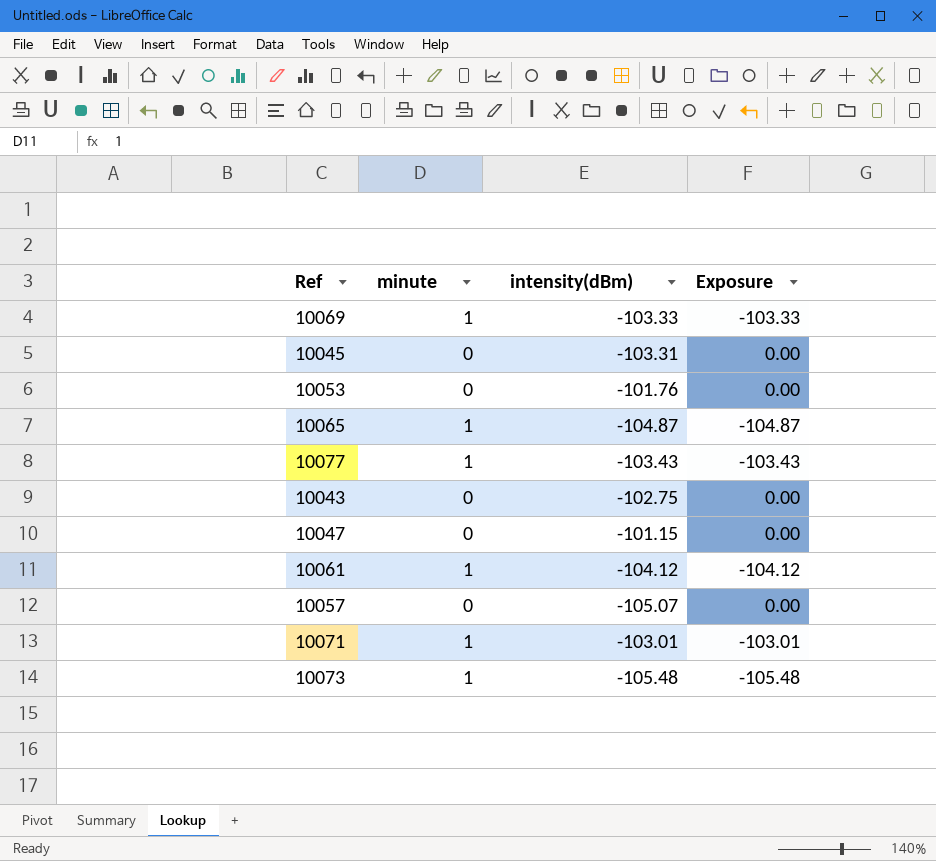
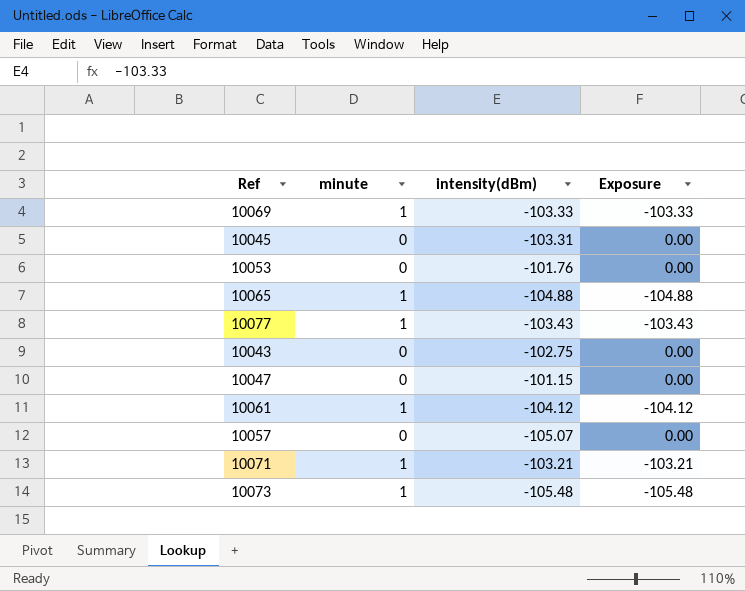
10065 | intensity(dBm): -104.87 -> -104.88
10065 | Exposure: -104.87 -> -104.88
10071 | intensity(dBm): -103.01 -> -103.21
10071 | Exposure: -103.01 -> -103.21

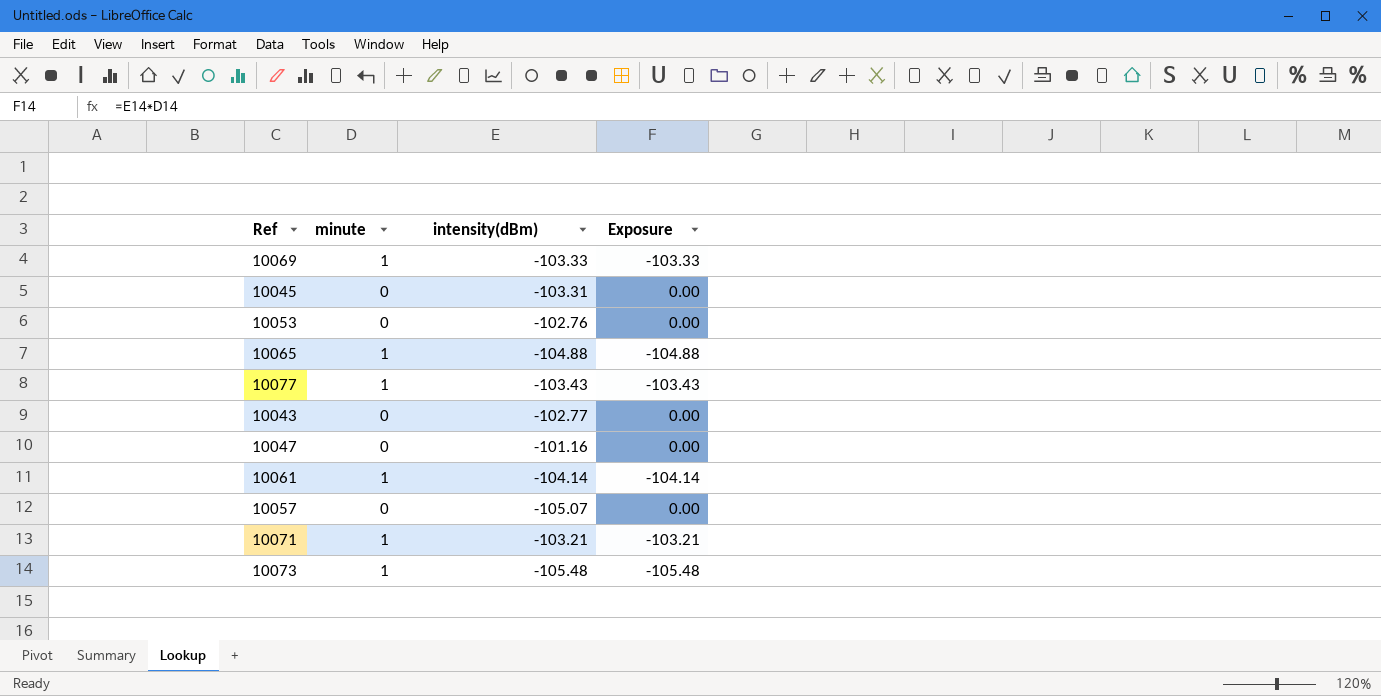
10053 | intensity(dBm): -101.76 -> -102.76
10043 | intensity(dBm): -102.75 -> -102.77
10047 | intensity(dBm): -101.15 -> -101.16
10061 | intensity(dBm): -104.12 -> -104.14
10061 | Exposure: -104.12 -> -104.14

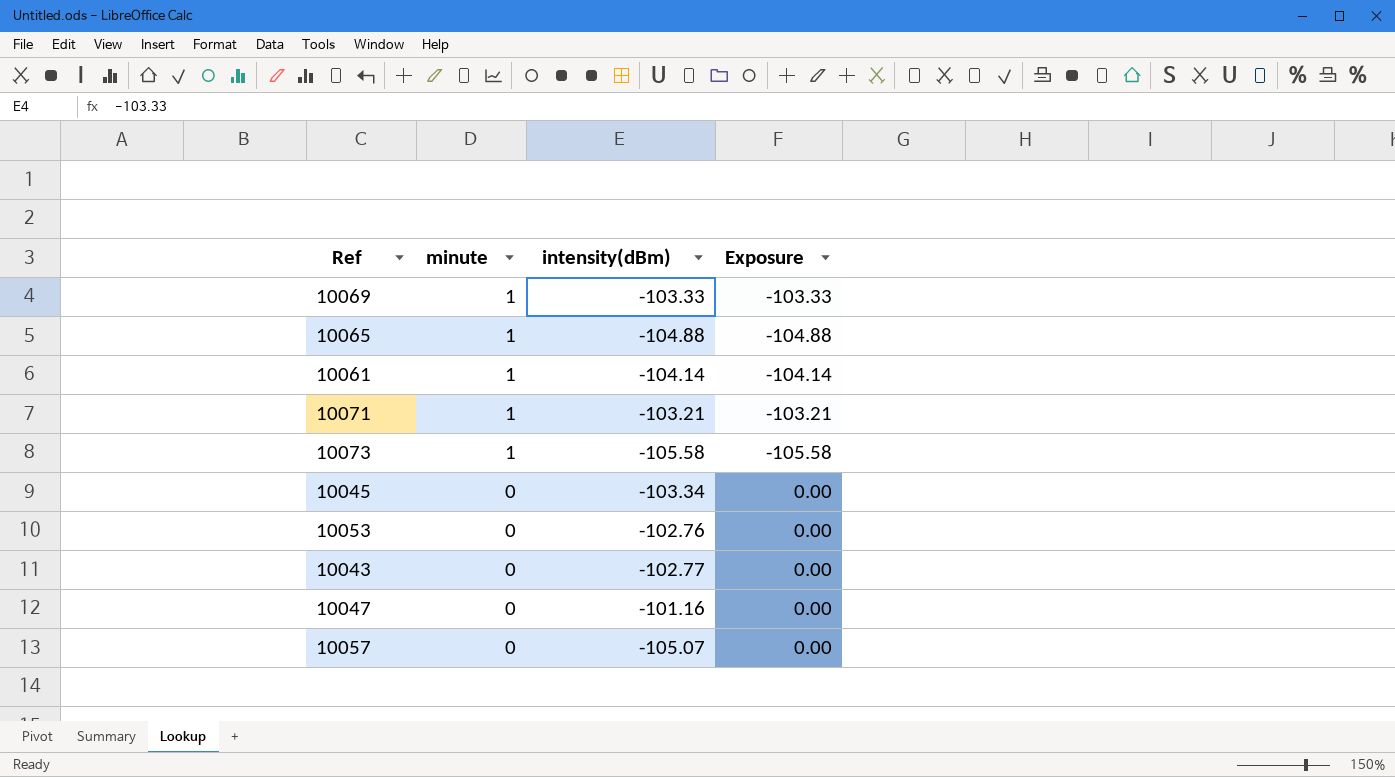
row order: none -> minute descending
row 10077: 1 | -103.43 | -103.43 -> none
10073 | intensity(dBm): -105.48 -> -105.58
10073 | Exposure: -105.48 -> -105.58
10045 | intensity(dBm): -103.31 -> -103.34

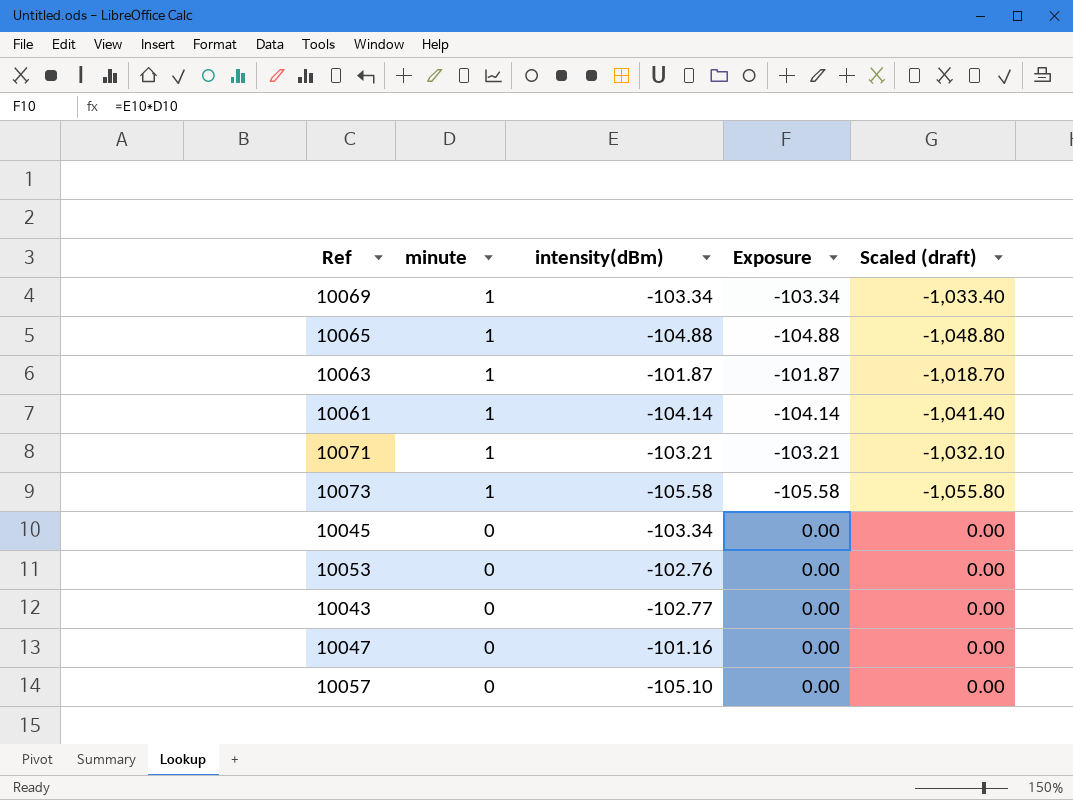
column Scaled (draft) | formula: none -> [Exposure] * 10
10069 | intensity(dBm): -103.33 -> -103.34
10069 | Exposure: -103.33 -> -103.34
row 10063: none -> 1 | -101.87 | -101.87 | -1,018.70
10057 | intensity(dBm): -105.07 -> -105.10

